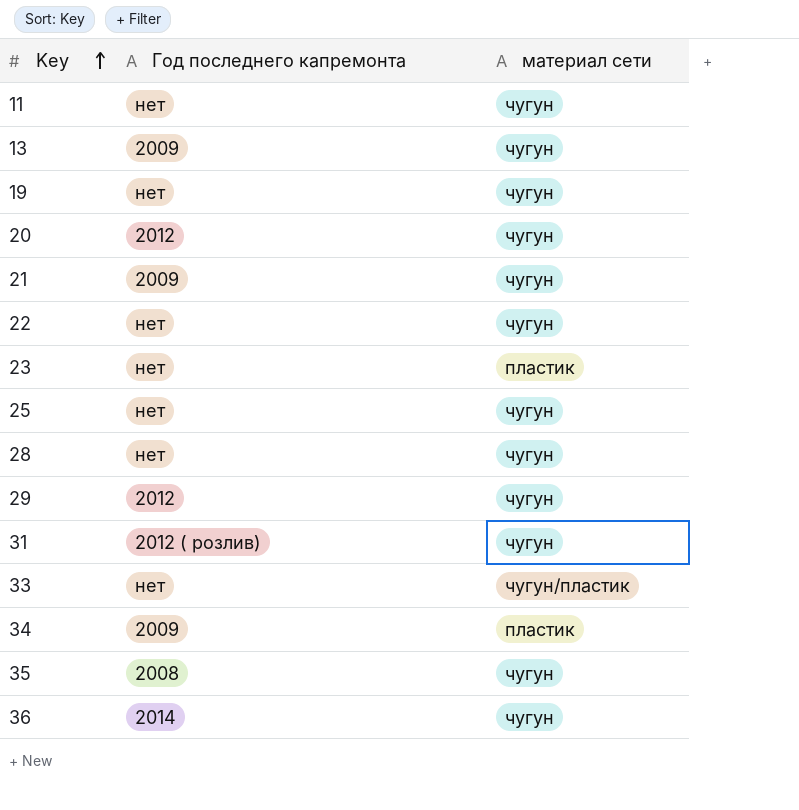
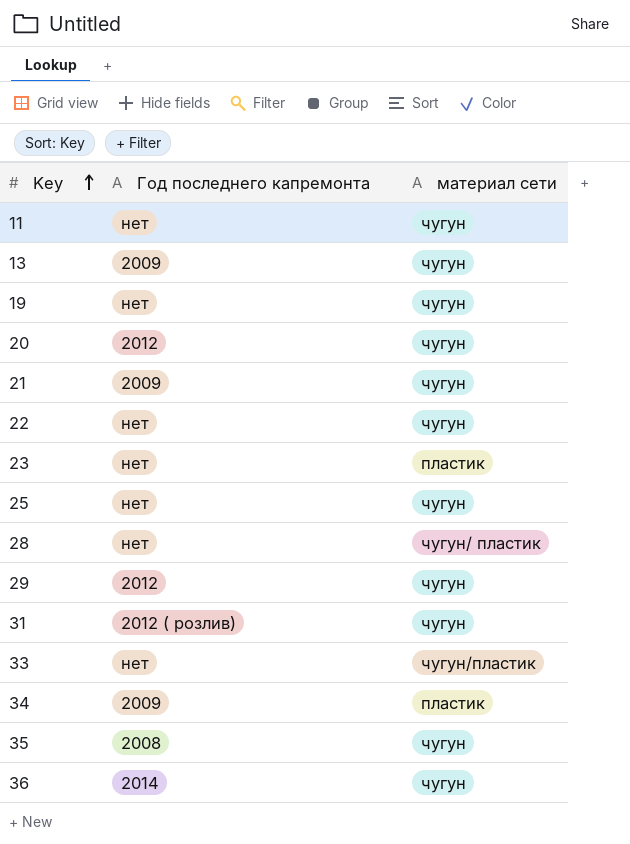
28 | материал сети: чугун -> чугун/ пластик

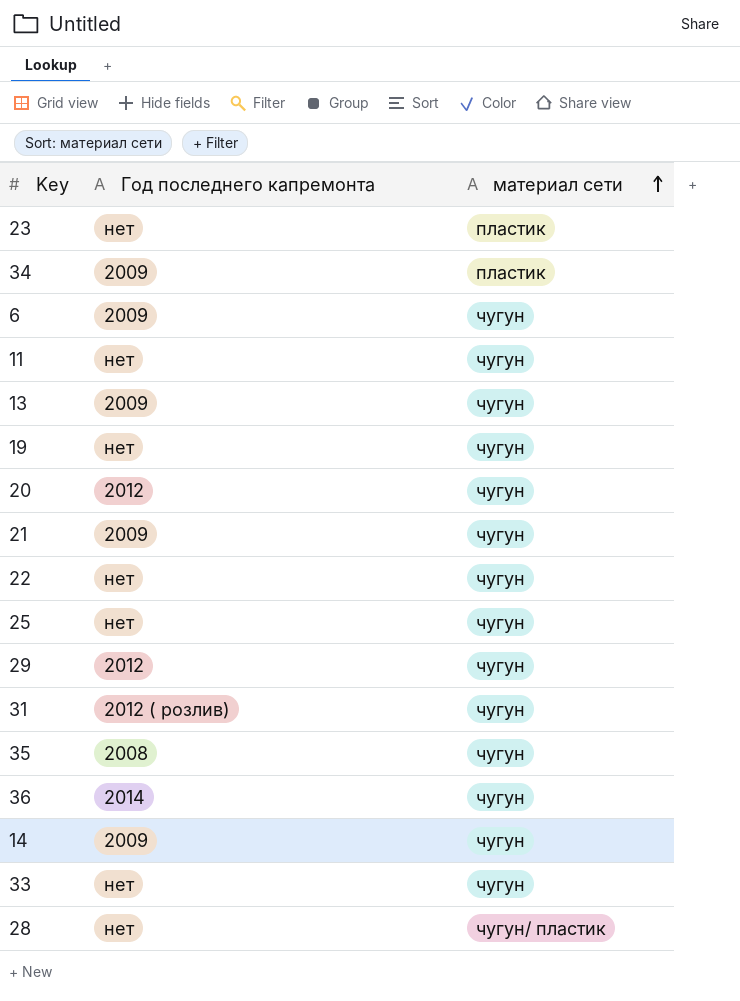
row order: Key ascending -> материал сети ascending
row 6: none -> 2009 | чугун
row 14: none -> 2009 | чугун
33 | материал сети: чугун/пластик -> чугун

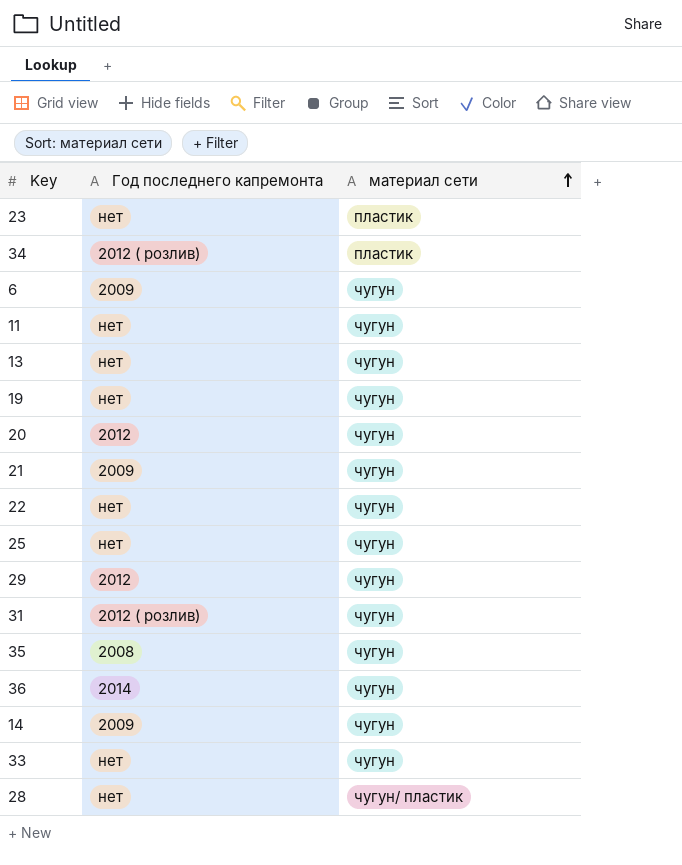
34 | Год последнего капремонта: 2009 -> 2012 ( розлив)
13 | Год последнего капремонта: 2009 -> нет

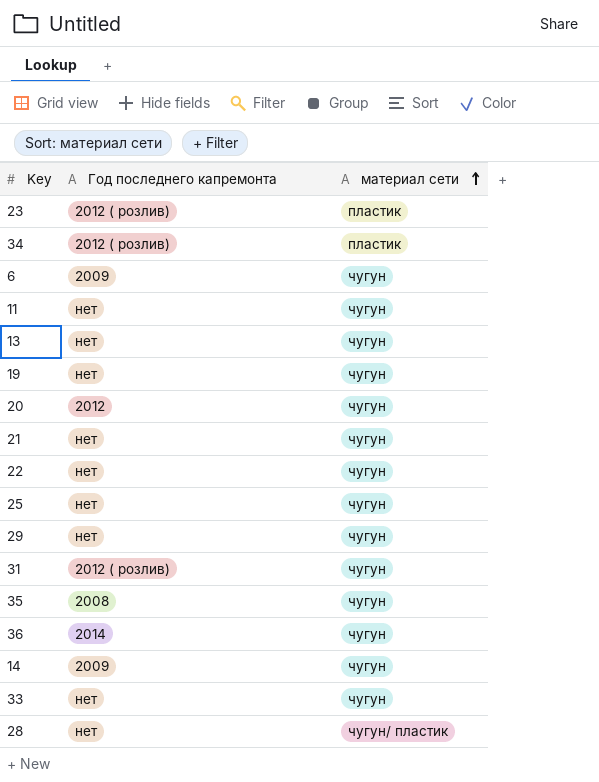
23 | Год последнего капремонта: нет -> 2012 ( розлив)
21 | Год последнего капремонта: 2009 -> нет
29 | Год последнего капремонта: 2012 -> нет

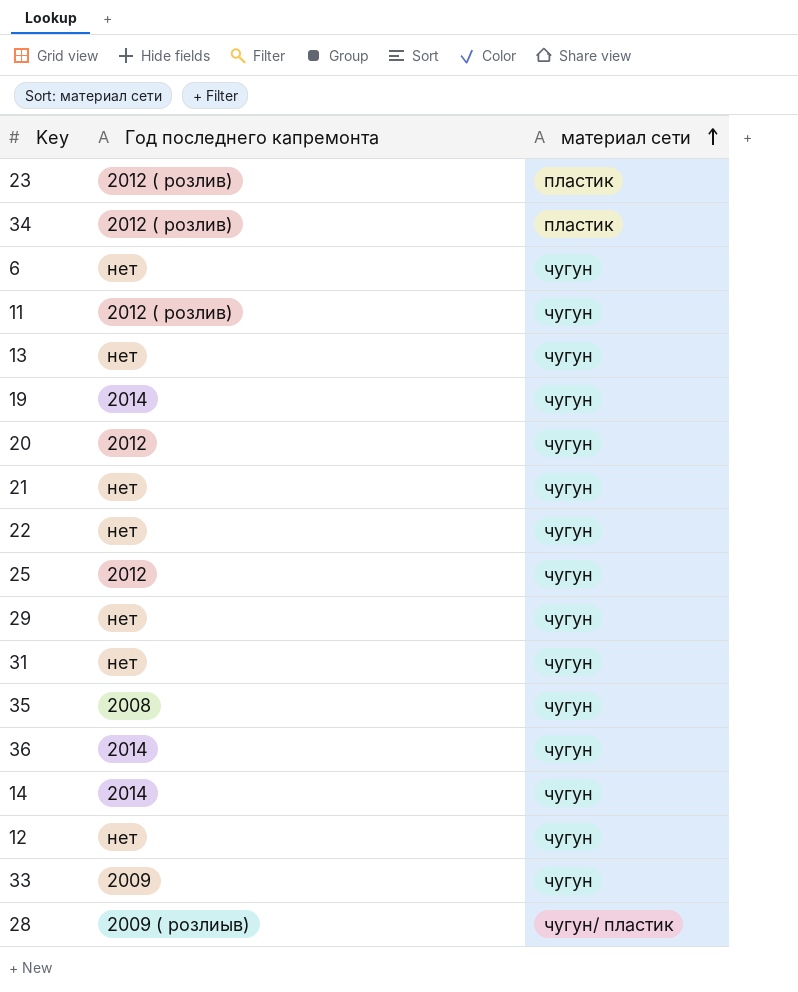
6 | Год последнего капремонта: 2009 -> нет
11 | Год последнего капремонта: нет -> 2012 ( розлив)
19 | Год последнего капремонта: нет -> 2014
25 | Год последнего капремонта: нет -> 2012
31 | Год последнего капремонта: 2012 ( розлив) -> нет
14 | Год последнего капремонта: 2009 -> 2014
row 12: none -> нет | чугун
33 | Год последнего капремонта: нет -> 2009
28 | Год последнего капремонта: нет -> 2009 ( розлиыв)

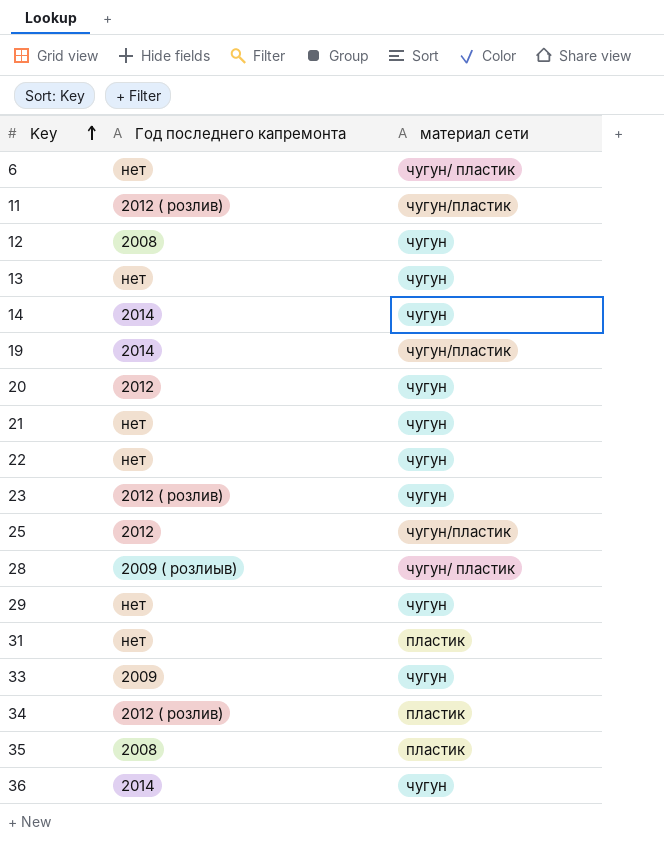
row order: материал сети ascending -> Key ascending
6 | материал сети: чугун -> чугун/ пластик
11 | материал сети: чугун -> чугун/пластик
12 | Год последнего капремонта: нет -> 2008
19 | материал сети: чугун -> чугун/пластик
23 | материал сети: пластик -> чугун
25 | материал сети: чугун -> чугун/пластик
31 | материал сети: чугун -> пластик
35 | материал сети: чугун -> пластик

